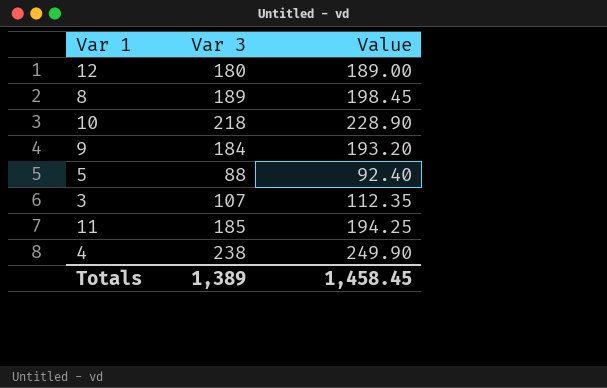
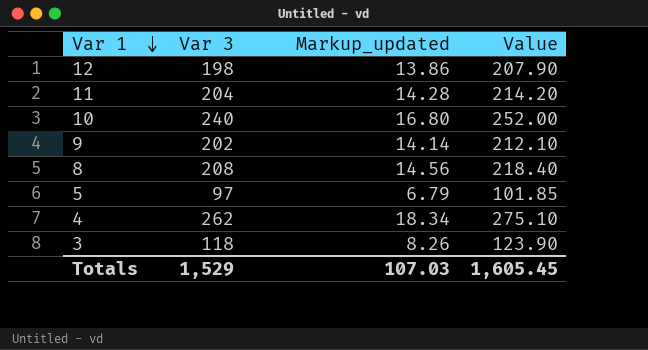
row order: none -> Var 1 descending
column Markup_updated | formula: none -> [Var 3] * 0.07
12 | Var 3: 180 -> 198
12 | Value: 189.00 -> 207.90
11 | Var 3: 185 -> 204
11 | Value: 194.25 -> 214.20
10 | Var 3: 218 -> 240
10 | Value: 228.90 -> 252.00
9 | Var 3: 184 -> 202
9 | Value: 193.20 -> 212.10
8 | Var 3: 189 -> 208
8 | Value: 198.45 -> 218.40
5 | Var 3: 88 -> 97
5 | Value: 92.40 -> 101.85
4 | Var 3: 238 -> 262
4 | Value: 249.90 -> 275.10
3 | Var 3: 107 -> 118
3 | Value: 112.35 -> 123.90
Totals | Var 3: 1,389 -> 1,529
Totals | Value: 1,458.45 -> 1,605.45

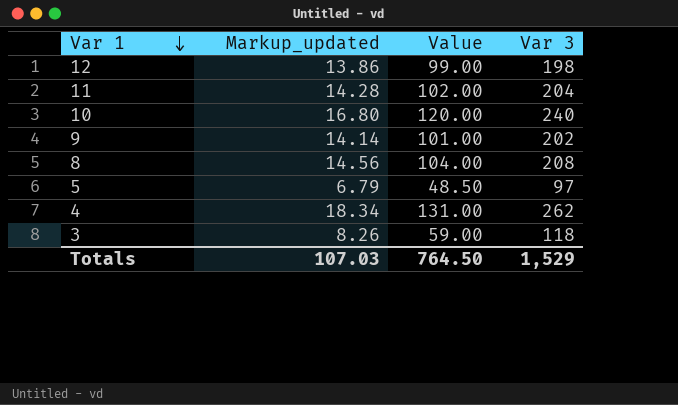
column Value | formula: [Var 3] * 1.05 -> [Var 3] * 0.5
column Var 3 | position: 2 -> 4
Totals | Value: 1,605.45 -> 764.50

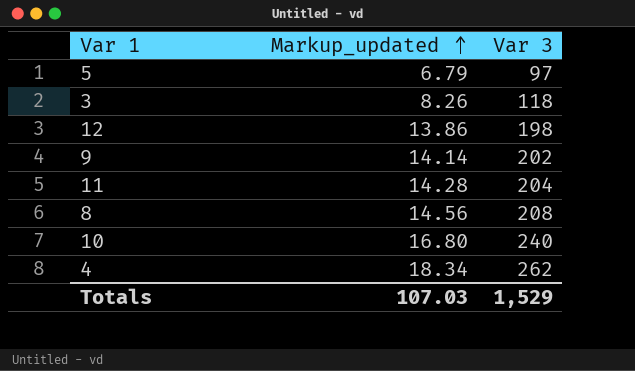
row order: Var 1 descending -> Markup_updated ascending
column Value | formula: [Var 3] * 0.5 -> none

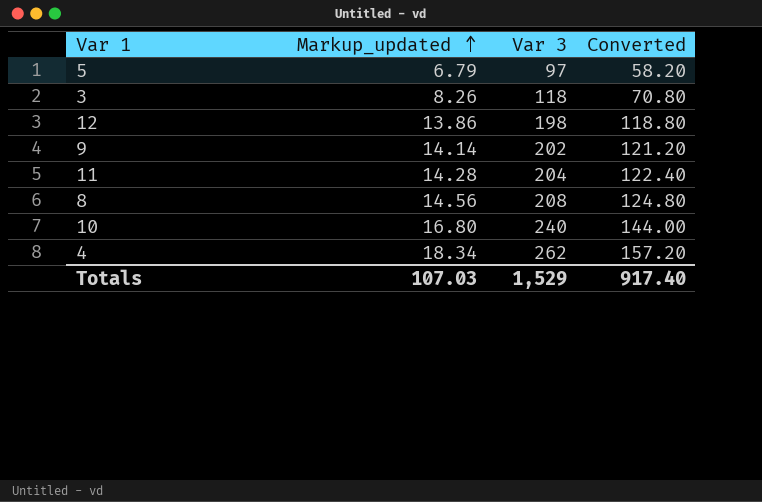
column Converted | formula: none -> [Var 3] * 0.6

